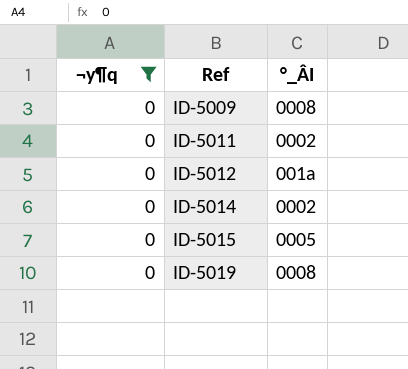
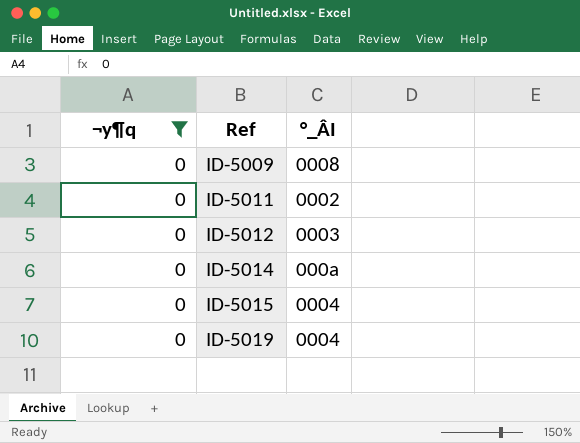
ID-5012 | °_ÂI: 001a -> 0003
ID-5014 | °_ÂI: 0002 -> 000a
ID-5015 | °_ÂI: 0005 -> 0004
ID-5019 | °_ÂI: 0008 -> 0004

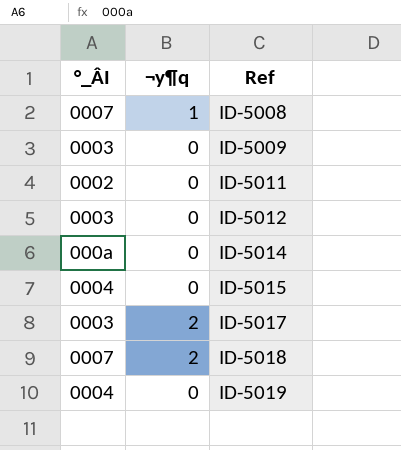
filter: ¬y¶q = 0 -> none
column °_ÂI | position: 3 -> 1
ID-5009 | °_ÂI: 0008 -> 0003

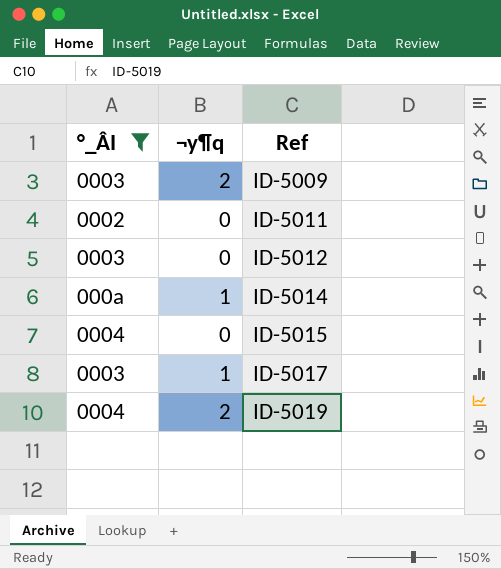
filter: none -> °_ÂI != 0007
ID-5009 | ¬y¶q: 0 -> 2
ID-5014 | ¬y¶q: 0 -> 1
ID-5017 | ¬y¶q: 2 -> 1
ID-5019 | ¬y¶q: 0 -> 2

